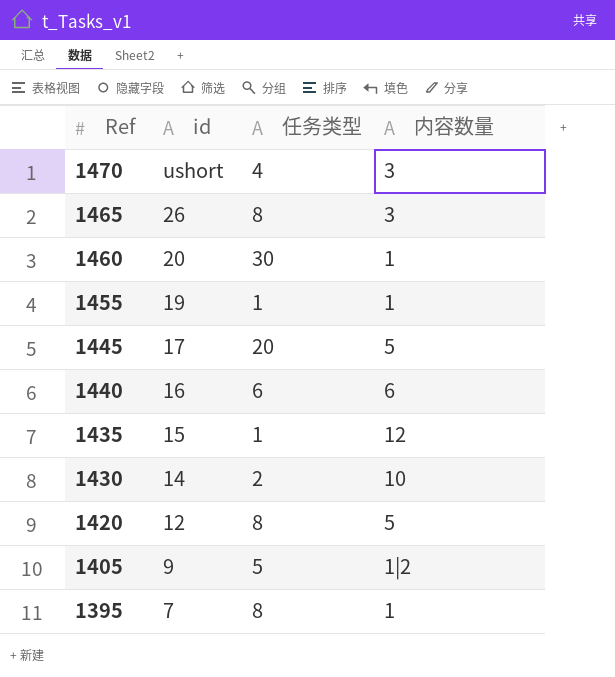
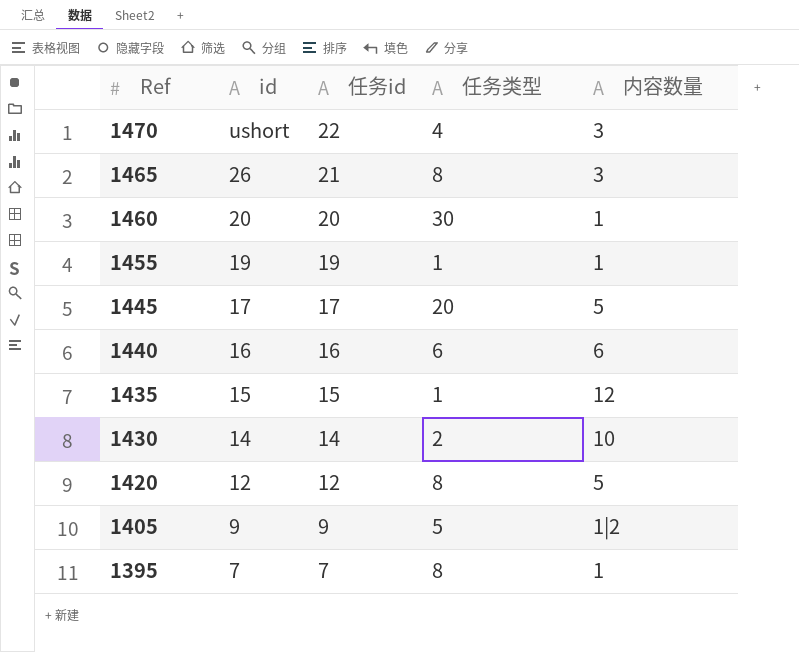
column 任务id | position: none -> 3

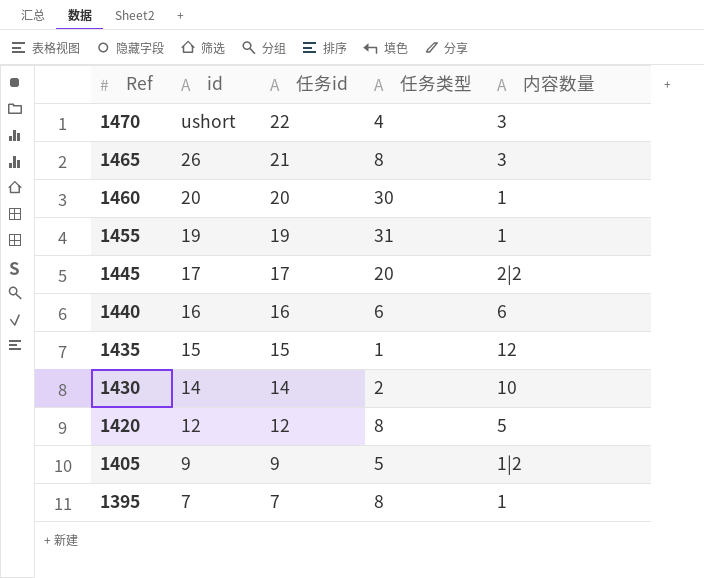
1455 | 任务类型: 1 -> 31
1445 | 内容数量: 5 -> 2|2

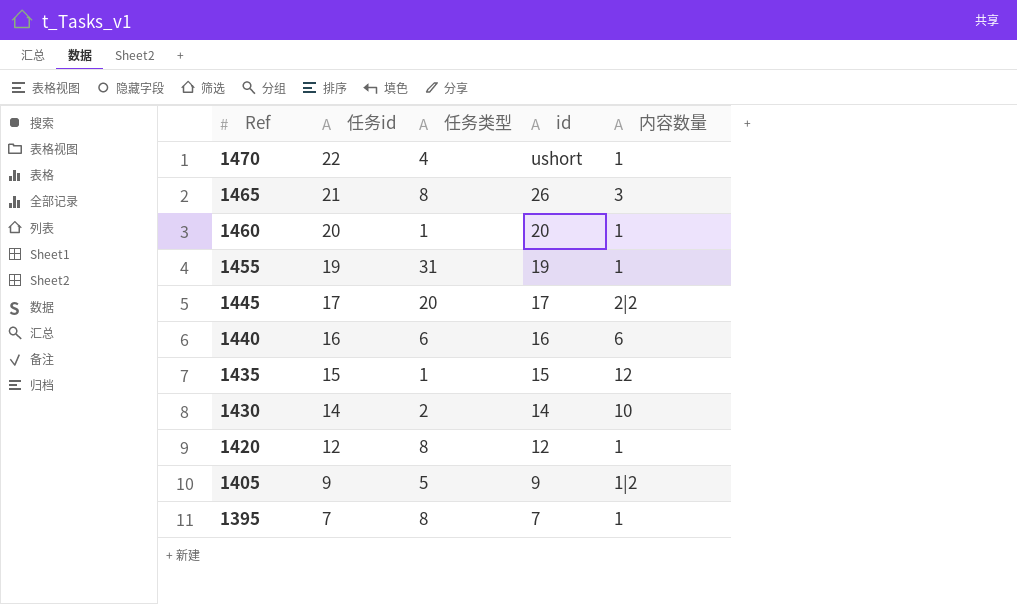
column id | position: 2 -> 4
1470 | 内容数量: 3 -> 1
1460 | 任务类型: 30 -> 1
1420 | 内容数量: 5 -> 1

